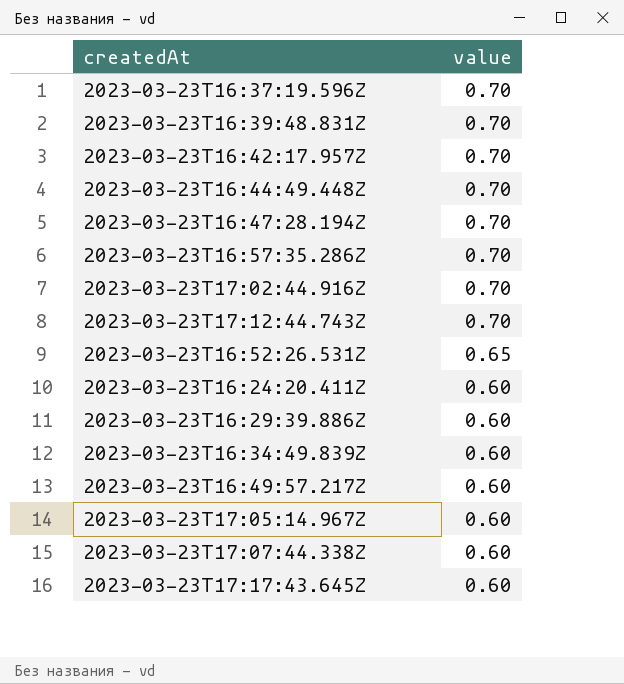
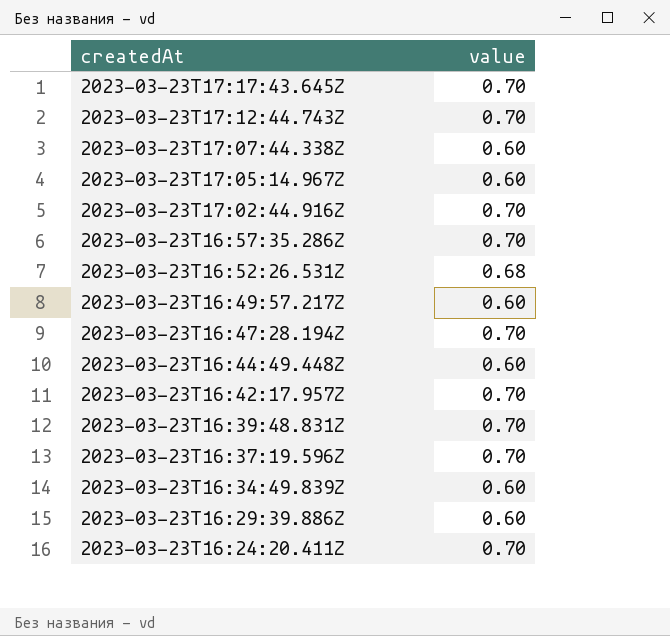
row order: value descending -> createdAt descending
2023-03-23T17:17:43.645Z | value: 0.60 -> 0.70
2023-03-23T16:52:26.531Z | value: 0.65 -> 0.68
2023-03-23T16:44:49.448Z | value: 0.70 -> 0.60
2023-03-23T16:24:20.411Z | value: 0.60 -> 0.70

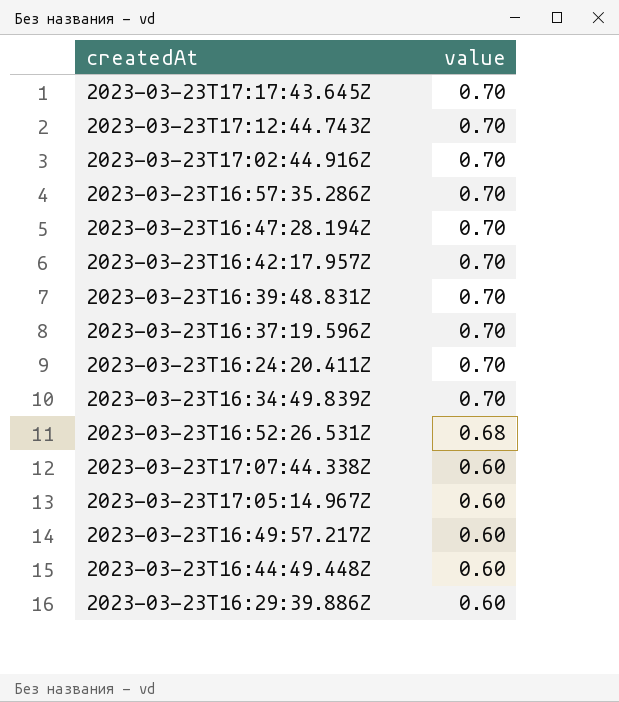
row order: createdAt descending -> value descending
2023-03-23T16:34:49.839Z | value: 0.60 -> 0.70

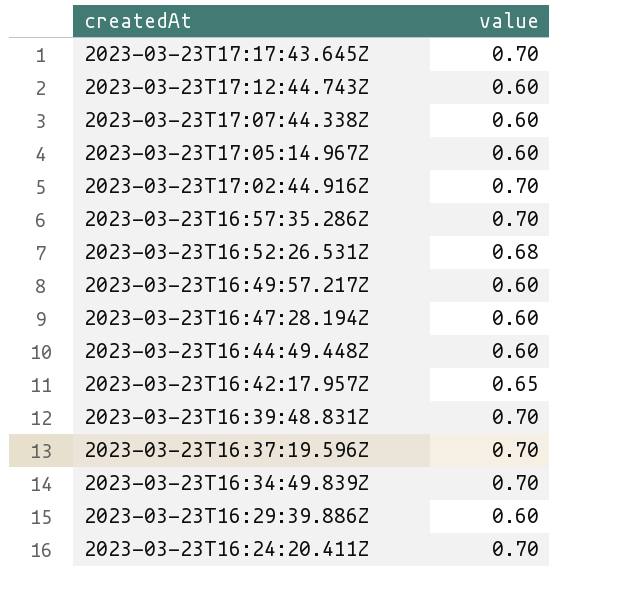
row order: value descending -> createdAt descending
2023-03-23T17:12:44.743Z | value: 0.70 -> 0.60
2023-03-23T16:47:28.194Z | value: 0.70 -> 0.60
2023-03-23T16:42:17.957Z | value: 0.70 -> 0.65

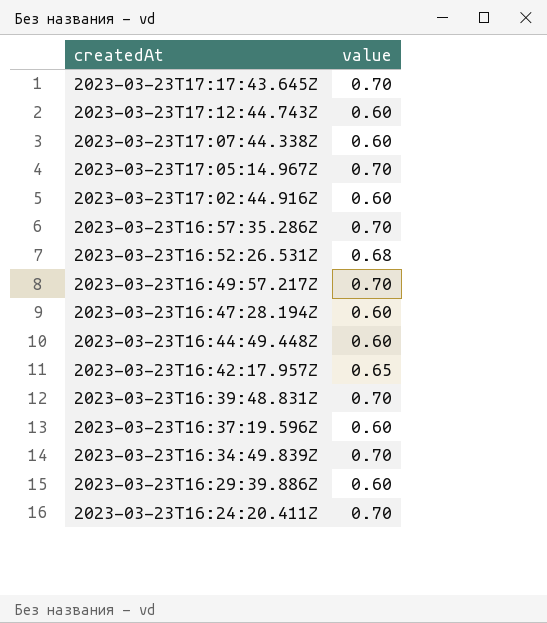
2023-03-23T17:05:14.967Z | value: 0.60 -> 0.70
2023-03-23T17:02:44.916Z | value: 0.70 -> 0.60
2023-03-23T16:49:57.217Z | value: 0.60 -> 0.70
2023-03-23T16:37:19.596Z | value: 0.70 -> 0.60

